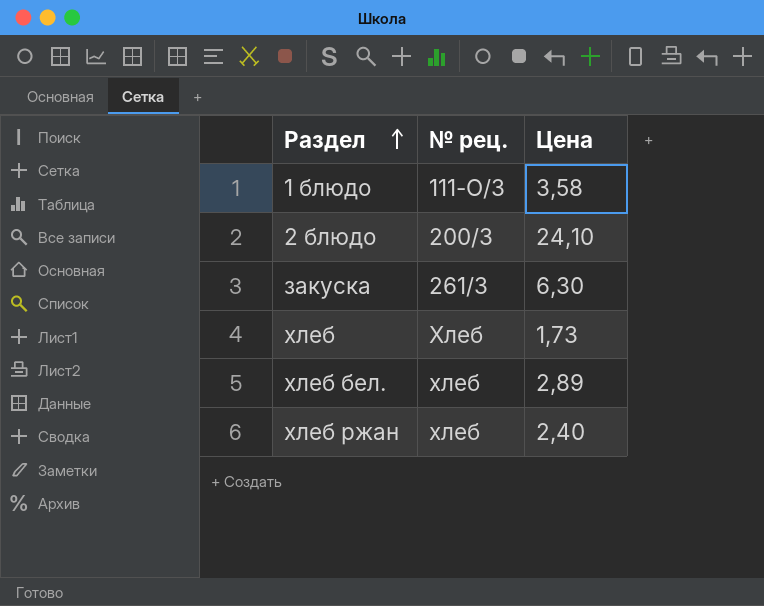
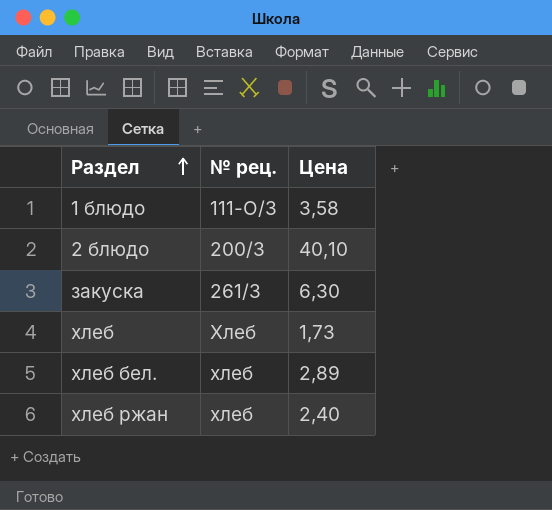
2 блюдо | Цена: 24,10 -> 40,10

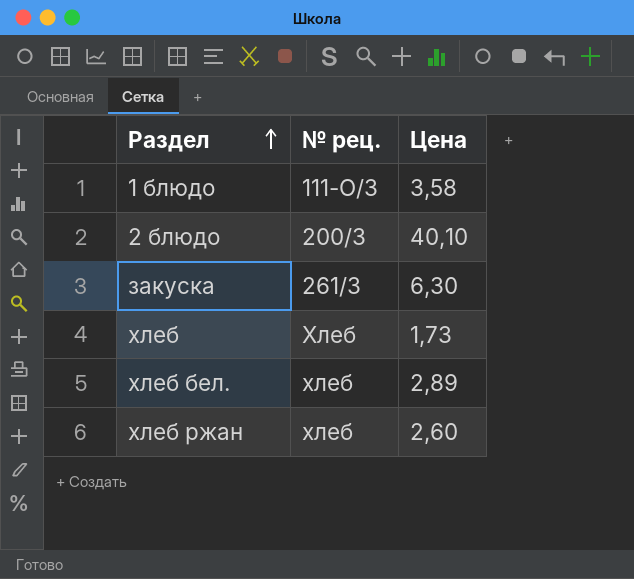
хлеб ржан | Цена: 2,40 -> 2,60

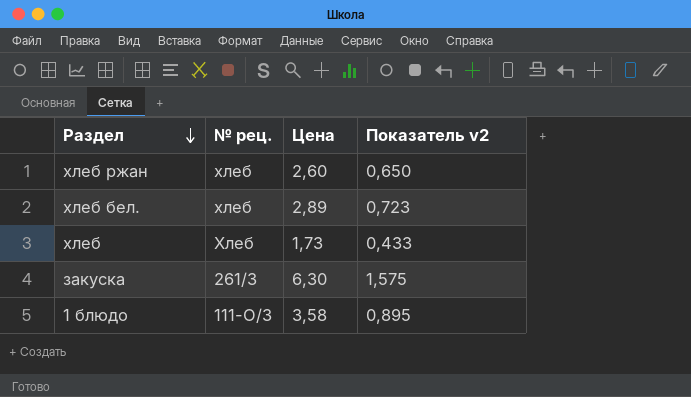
row order: Раздел ascending -> Раздел descending
column Показатель v2 | formula: none -> [Цена] * 0,25
row 2 блюдо: 200/3 | 40,10 -> none

